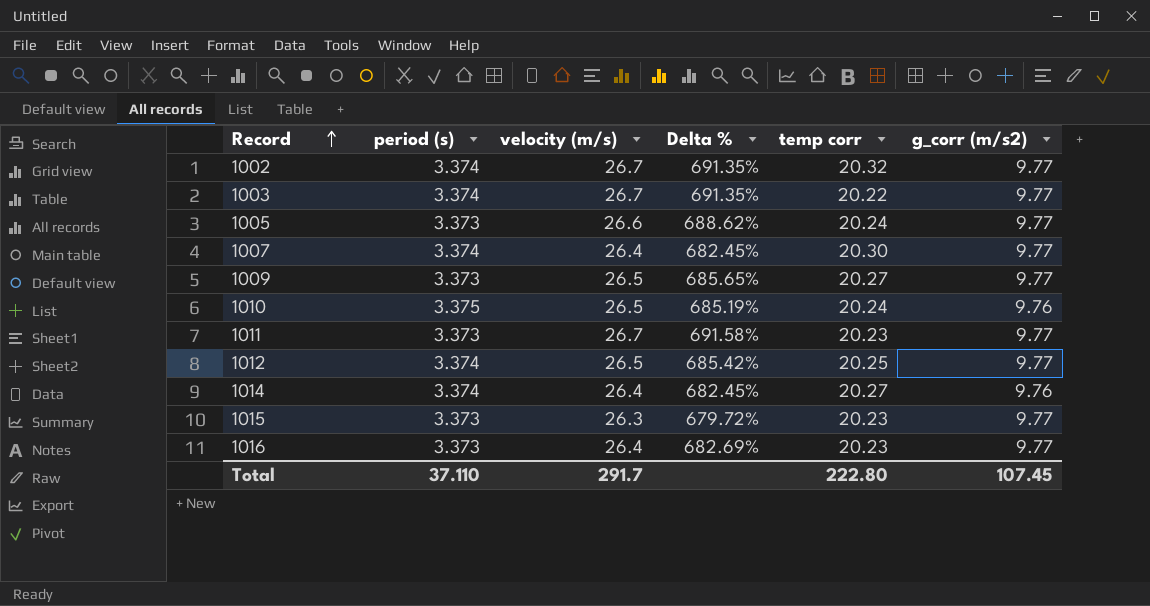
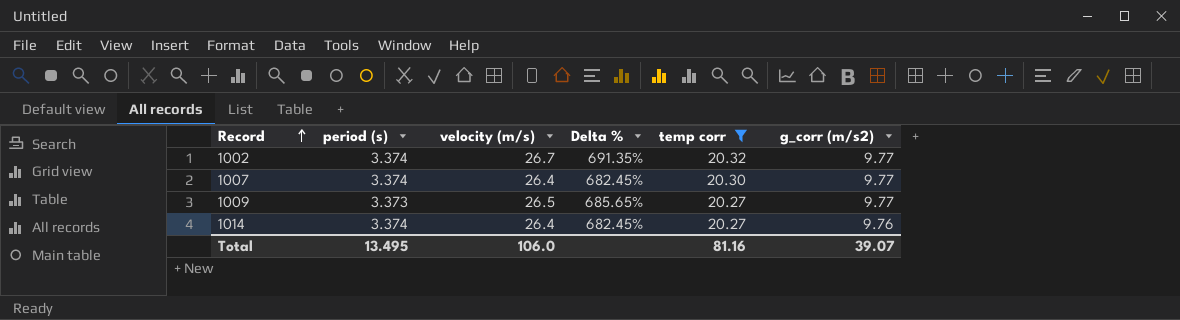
filter: none -> temp corr >= 20.27
Total | period (s): 37.110 -> 13.495
Total | velocity (m/s): 291.7 -> 106.0
Total | temp corr: 222.80 -> 81.16
Total | g_corr (m/s2): 107.45 -> 39.07

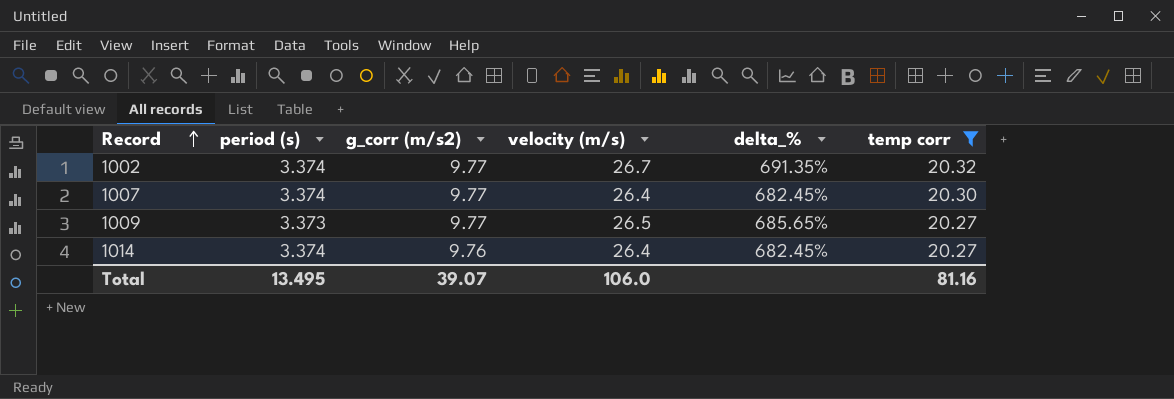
column g_corr (m/s2) | position: 6 -> 3
column name: Delta % -> delta_%

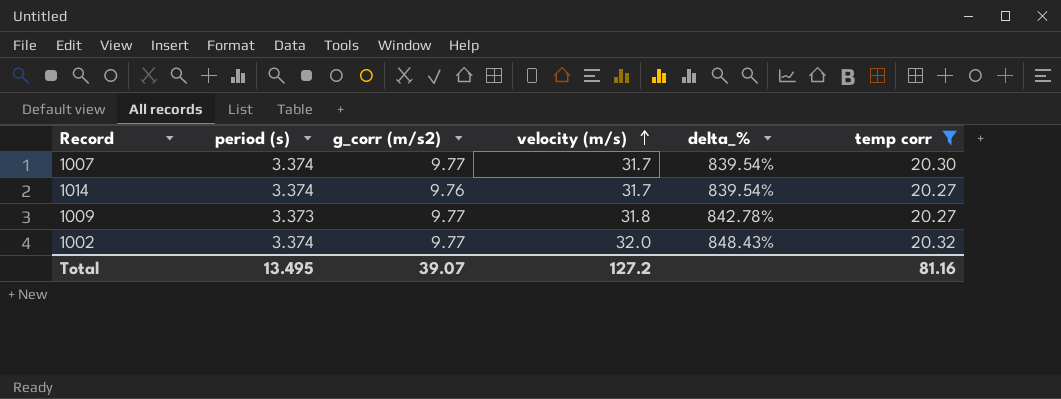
row order: Record ascending -> velocity (m/s) ascending
1007 | velocity (m/s): 26.4 -> 31.7
1007 | delta_%: 682.45% -> 839.54%
1014 | velocity (m/s): 26.4 -> 31.7
1014 | delta_%: 682.45% -> 839.54%
1009 | velocity (m/s): 26.5 -> 31.8
1009 | delta_%: 685.65% -> 842.78%
1002 | velocity (m/s): 26.7 -> 32.0
1002 | delta_%: 691.35% -> 848.43%
Total | velocity (m/s): 106.0 -> 127.2

